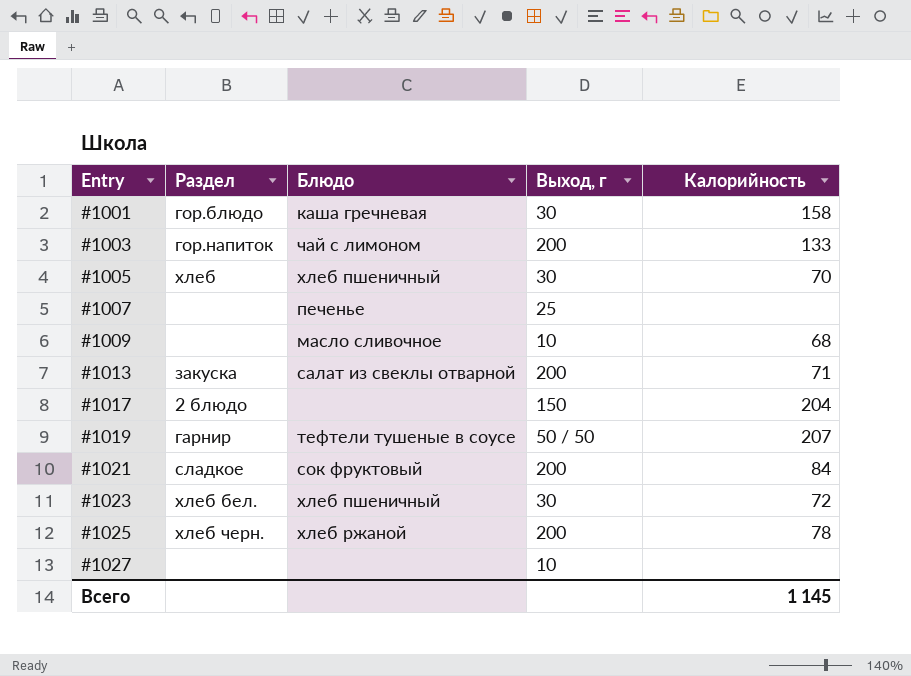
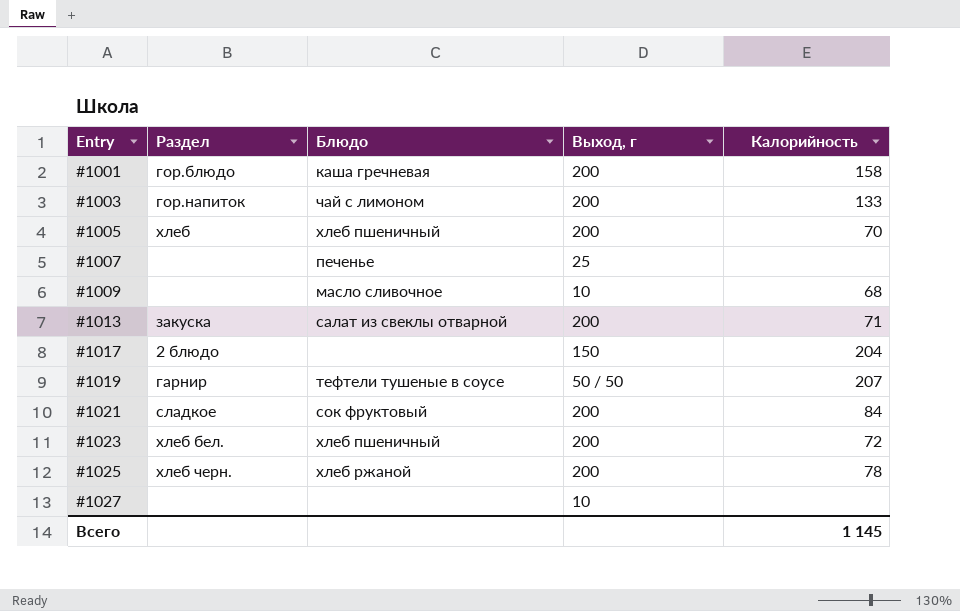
#1001 | Выход, г: 30 -> 200
#1005 | Выход, г: 30 -> 200
#1023 | Выход, г: 30 -> 200

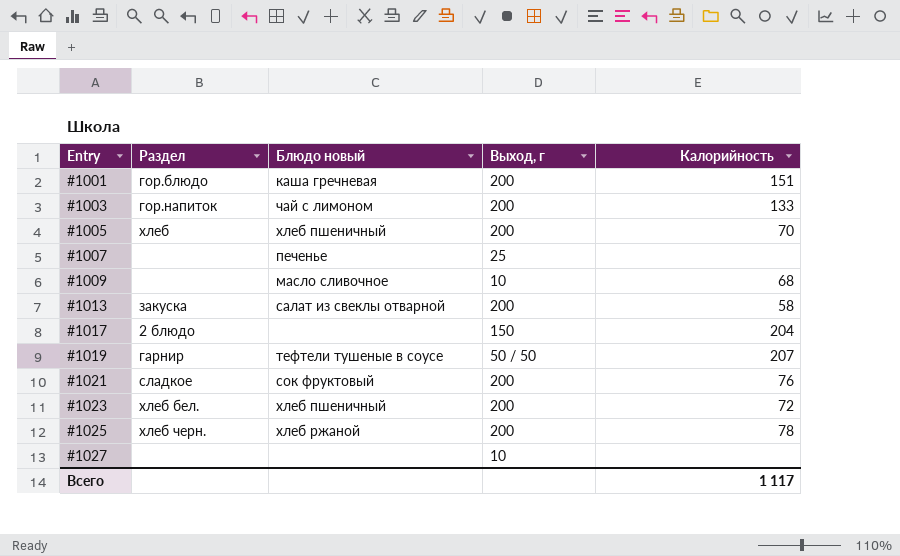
column name: Блюдо -> Блюдо новый
#1001 | Калорийность: 158 -> 151
#1013 | Калорийность: 71 -> 58
#1021 | Калорийность: 84 -> 76
Всего | Калорийность: 1 145 -> 1 117

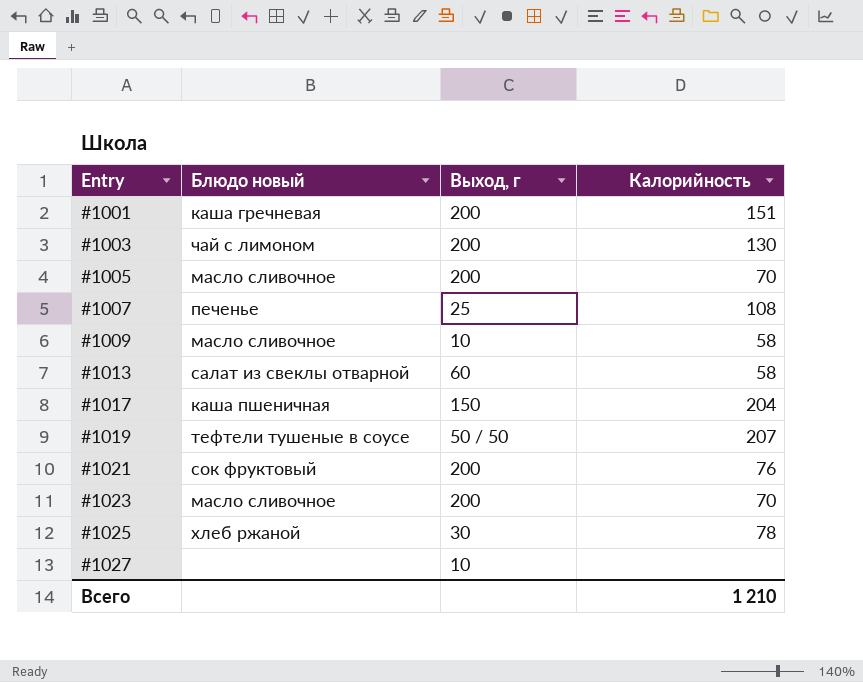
column Раздел | position: 2 -> none
#1003 | Калорийность: 133 -> 130
#1005 | Блюдо новый: хлеб пшеничный -> масло сливочное
#1007 | Калорийность: none -> 108
#1009 | Калорийность: 68 -> 58
#1013 | Выход, г: 200 -> 60
#1017 | Блюдо новый: none -> каша пшеничная
#1023 | Блюдо новый: хлеб пшеничный -> масло сливочное
#1023 | Калорийность: 72 -> 70
#1025 | Выход, г: 200 -> 30
Всего | Калорийность: 1 117 -> 1 210

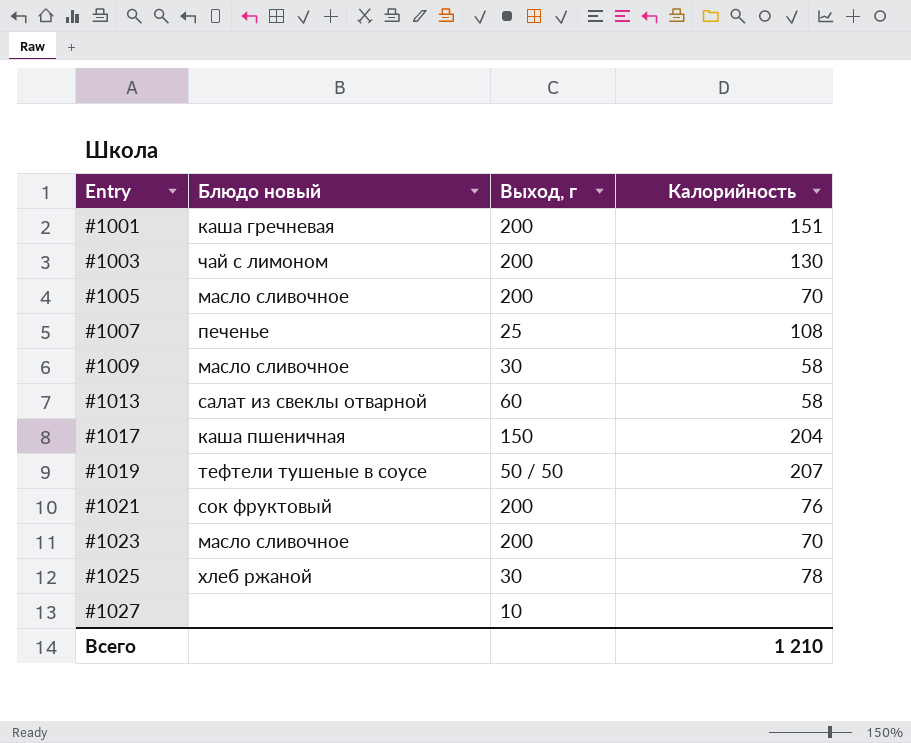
#1009 | Выход, г: 10 -> 30

